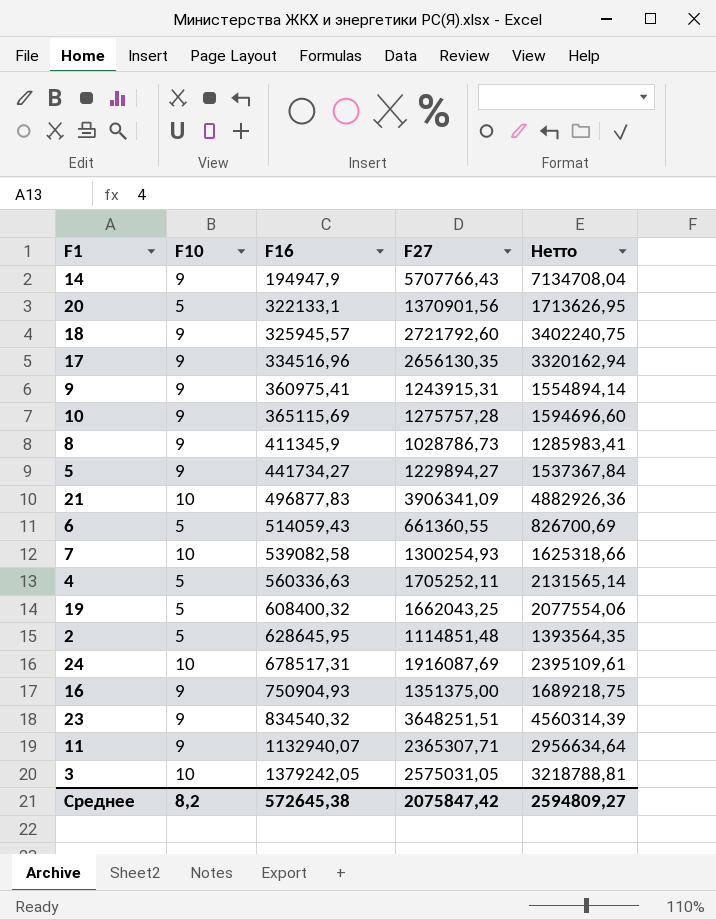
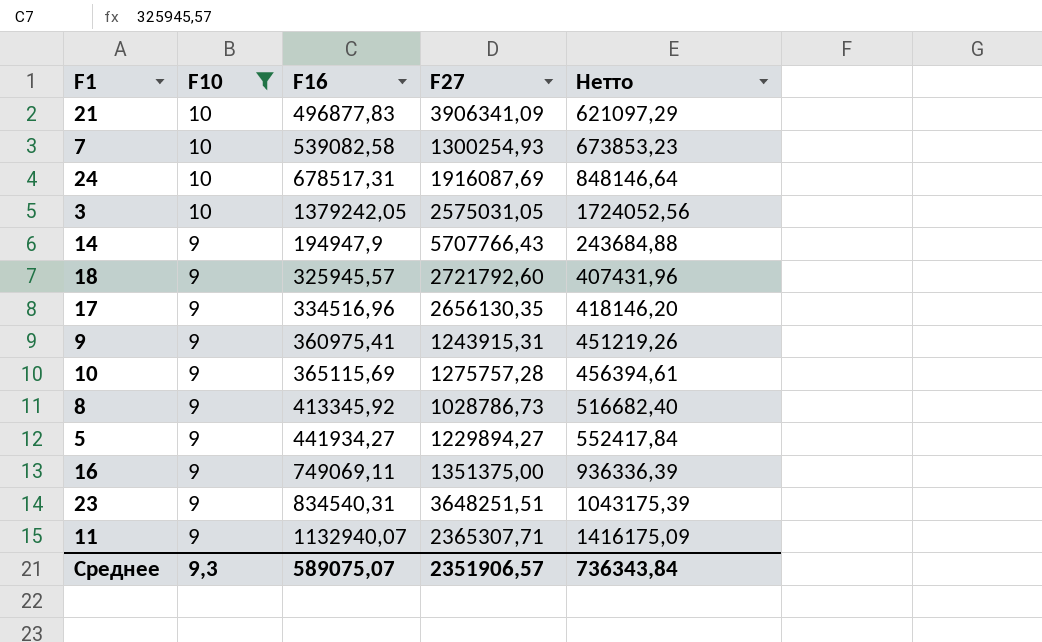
filter: none -> F10 != 5
row order: F16 ascending -> F10 descending
column Нетто | formula: [F27] * 1,25 -> [F16] * 1,25
8 | F16: 411345,9 -> 413345,92
5 | F16: 441734,27 -> 441934,27
16 | F16: 750904,93 -> 749069,11
23 | F16: 834540,32 -> 834540,31
Среднее | F10: 8,2 -> 9,3
Среднее | F16: 572645,38 -> 589075,07
Среднее | F27: 2075847,42 -> 2351906,57
Среднее | Нетто: 2594809,27 -> 736343,84

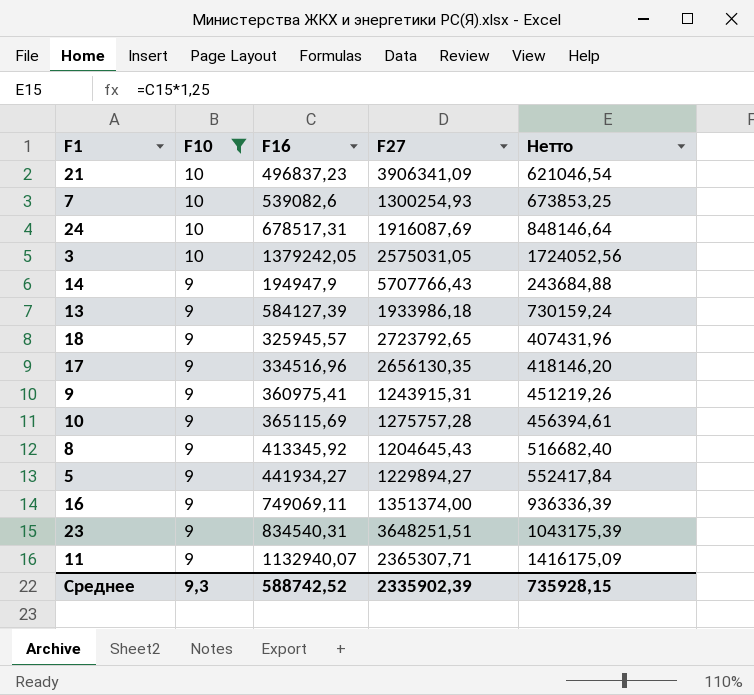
21 | F16: 496877,83 -> 496837,23
21 | Нетто: 621097,29 -> 621046,54
7 | F16: 539082,58 -> 539082,6
7 | Нетто: 673853,23 -> 673853,25
row 13: none -> 9 | 584127,39 | 1933986,18 | 730159,24
18 | F27: 2721792,60 -> 2723792,65
8 | F27: 1028786,73 -> 1204645,43
16 | F27: 1351375,00 -> 1351374,00
Среднее | F16: 589075,07 -> 588742,52
Среднее | F27: 2351906,57 -> 2335902,39
Среднее | Нетто: 736343,84 -> 735928,15

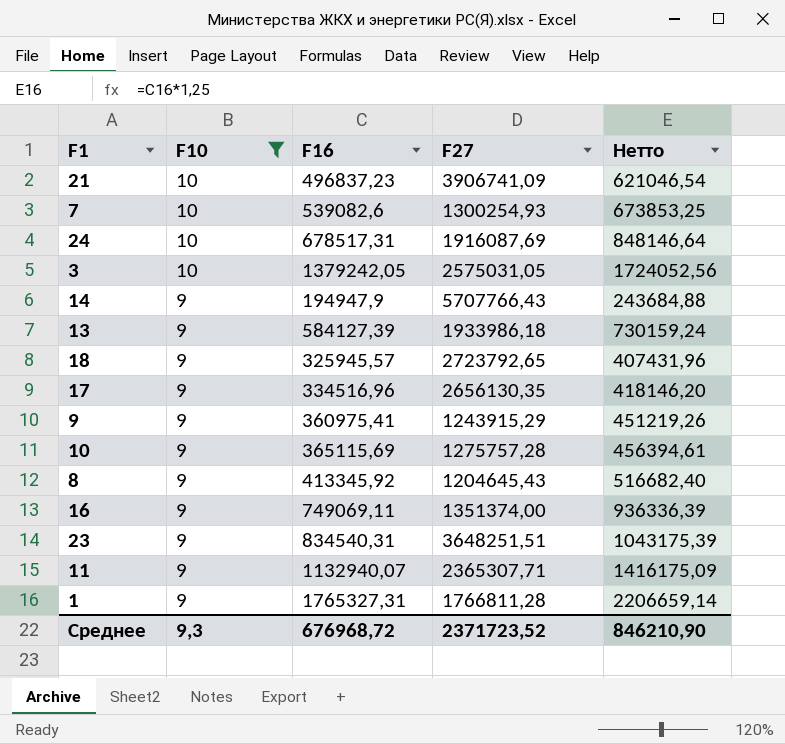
row 5: 9 | 441934,27 | 1229894,27 | 552417,84 -> none
21 | F27: 3906341,09 -> 3906741,09
9 | F27: 1243915,31 -> 1243915,29
row 1: none -> 9 | 1765327,31 | 1766811,28 | 2206659,14
Среднее | F16: 588742,52 -> 676968,72
Среднее | F27: 2335902,39 -> 2371723,52
Среднее | Нетто: 735928,15 -> 846210,90

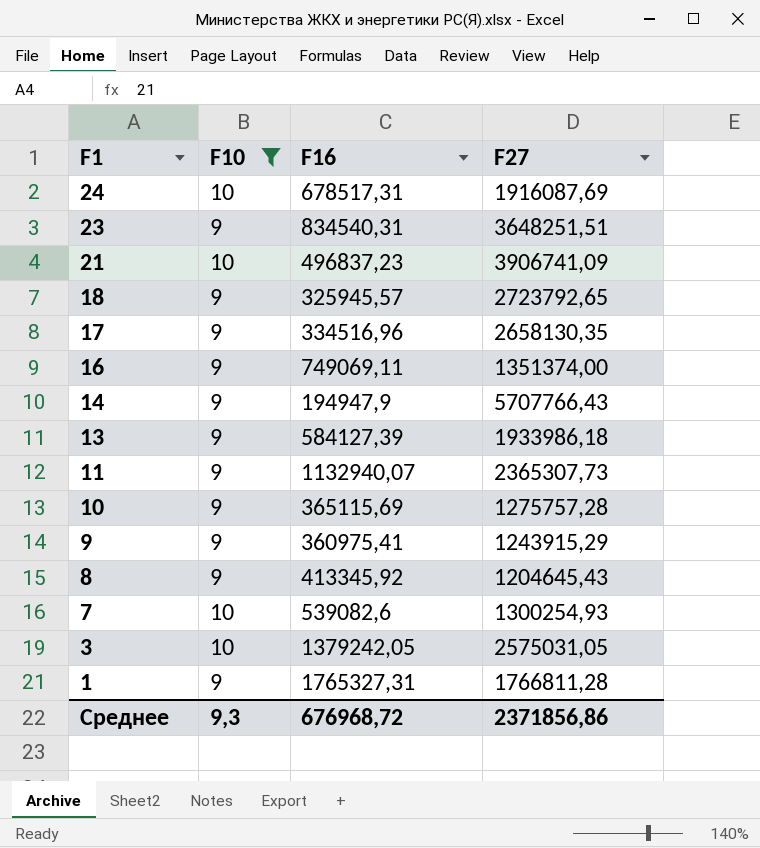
row order: F10 descending -> F1 descending
column Нетто | formula: [F16] * 1,25 -> none
17 | F27: 2656130,35 -> 2658130,35
11 | F27: 2365307,71 -> 2365307,73
Среднее | F27: 2371723,52 -> 2371856,86

